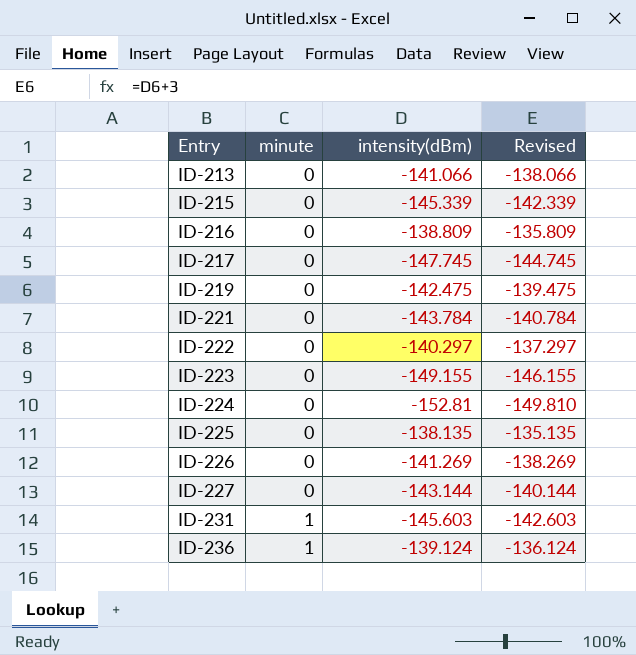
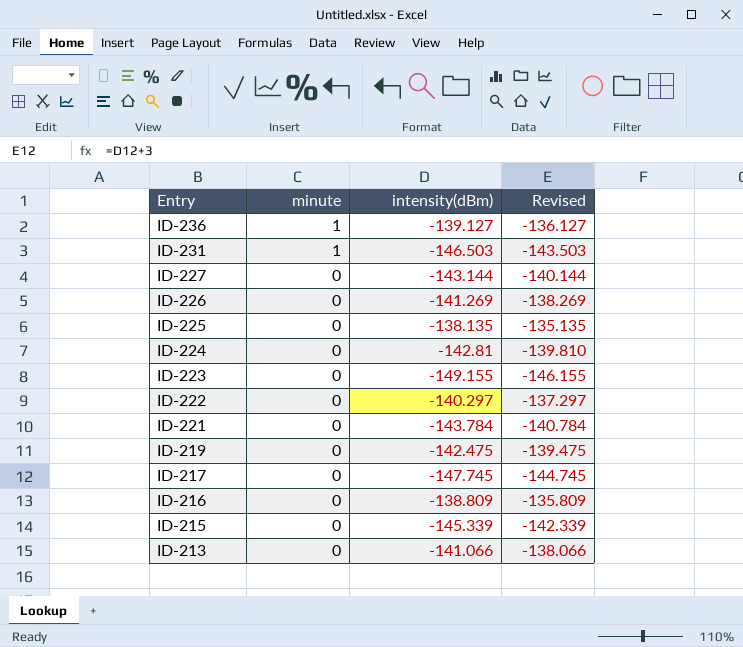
row order: Entry ascending -> Entry descending
ID-236 | intensity(dBm): -139.124 -> -139.127
ID-236 | Revised: -136.124 -> -136.127
ID-231 | intensity(dBm): -145.603 -> -146.503
ID-231 | Revised: -142.603 -> -143.503
ID-224 | intensity(dBm): -152.81 -> -142.81
ID-224 | Revised: -149.810 -> -139.810

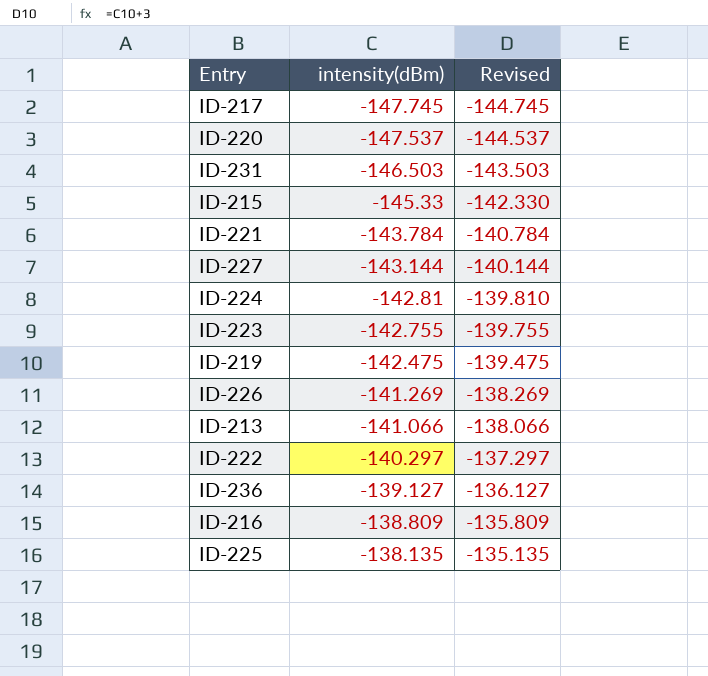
row order: Entry descending -> intensity(dBm) ascending
column minute | position: 2 -> none
row ID-220: none -> -147.537 | -144.537
ID-215 | intensity(dBm): -145.339 -> -145.33
ID-215 | Revised: -142.339 -> -142.330
ID-223 | intensity(dBm): -149.155 -> -142.755
ID-223 | Revised: -146.155 -> -139.755

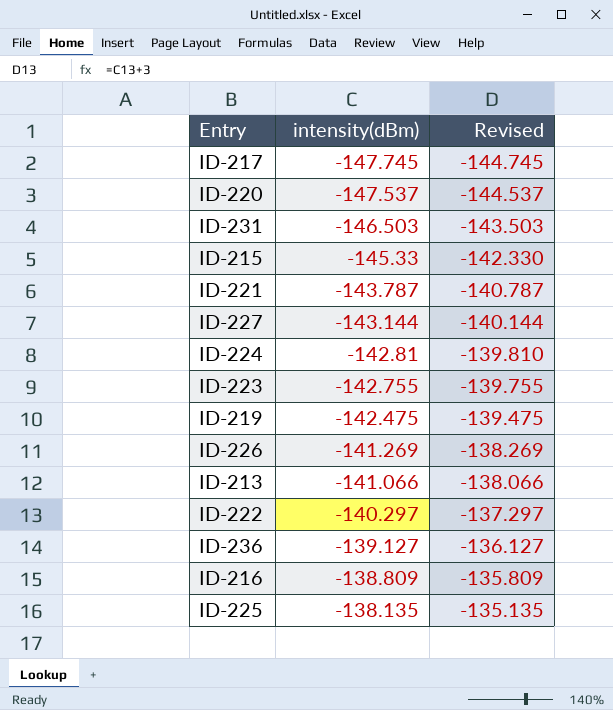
ID-221 | intensity(dBm): -143.784 -> -143.787
ID-221 | Revised: -140.784 -> -140.787

